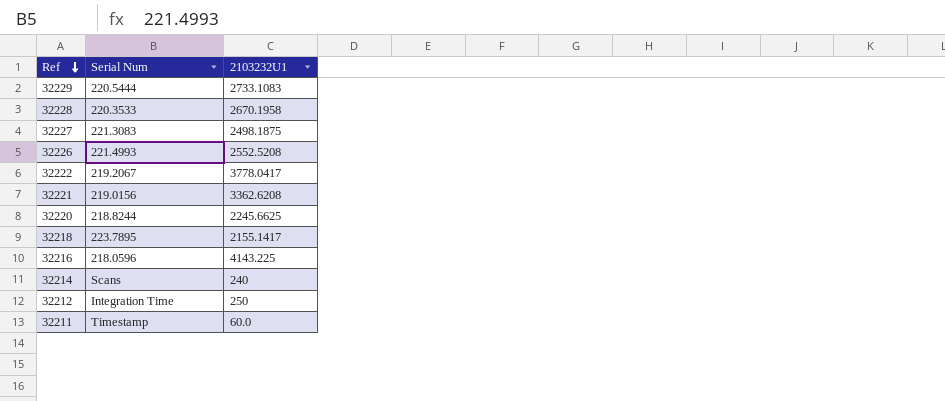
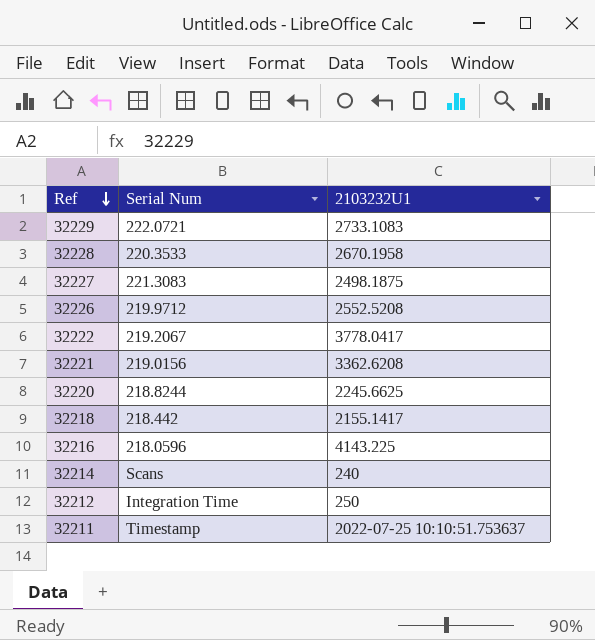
32229 | Serial Num: 220.5444 -> 222.0721
32226 | Serial Num: 221.4993 -> 219.9712
32218 | Serial Num: 223.7895 -> 218.442
32211 | 2103232U1: 60.0 -> 2022-07-25 10:10:51.753637

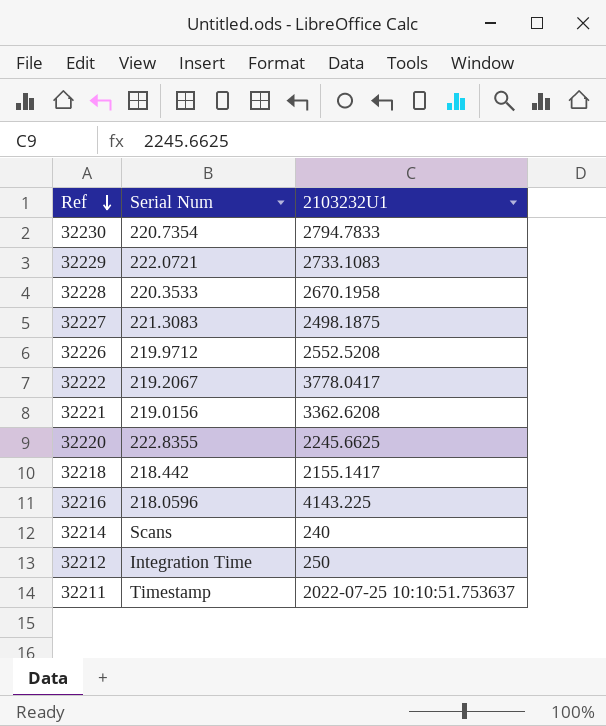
row 32230: none -> 220.7354 | 2794.7833
32220 | Serial Num: 218.8244 -> 222.8355

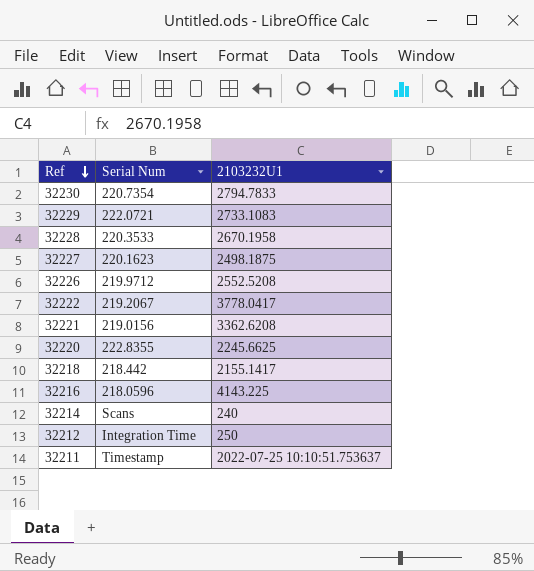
32227 | Serial Num: 221.3083 -> 220.1623

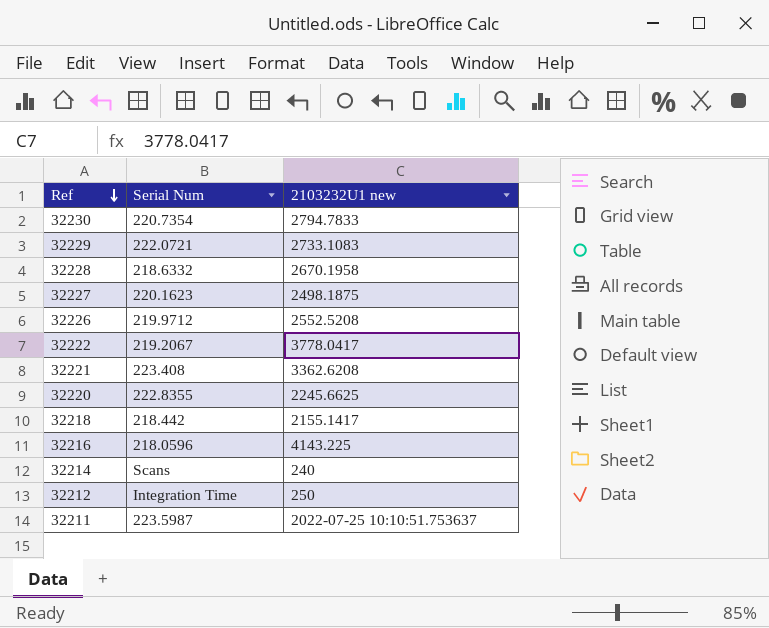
column name: 2103232U1 -> 2103232U1 new
32228 | Serial Num: 220.3533 -> 218.6332
32221 | Serial Num: 219.0156 -> 223.408
32211 | Serial Num: Timestamp -> 223.5987

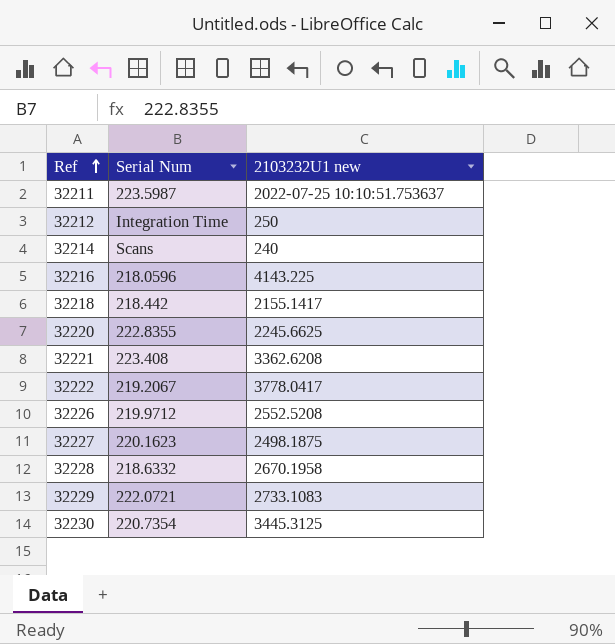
row order: Ref descending -> Ref ascending
32230 | 2103232U1 new: 2794.7833 -> 3445.3125

